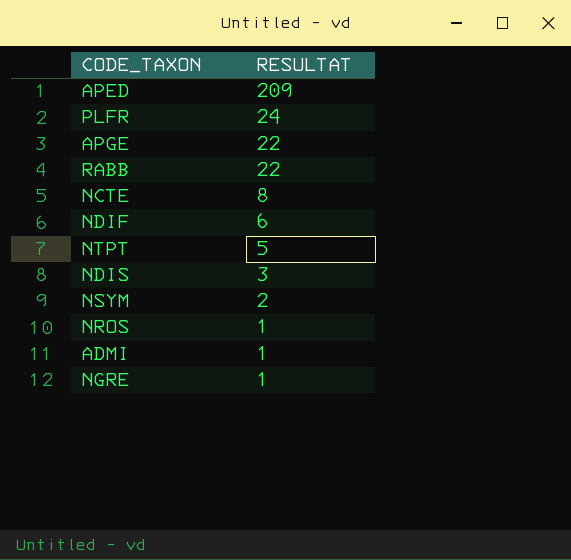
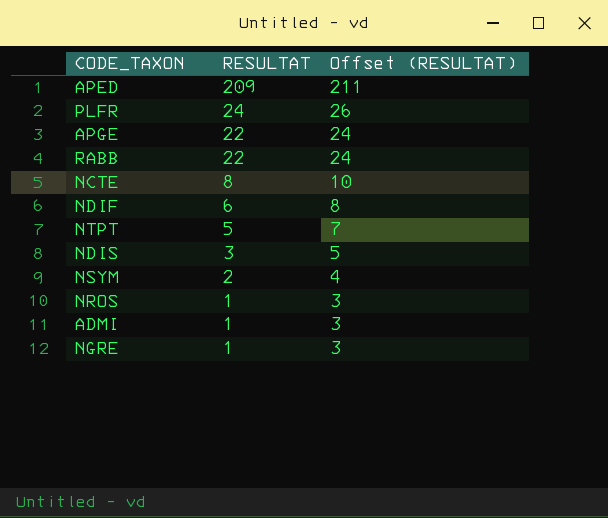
column Offset (RESULTAT) | formula: none -> [RESULTAT] + 2

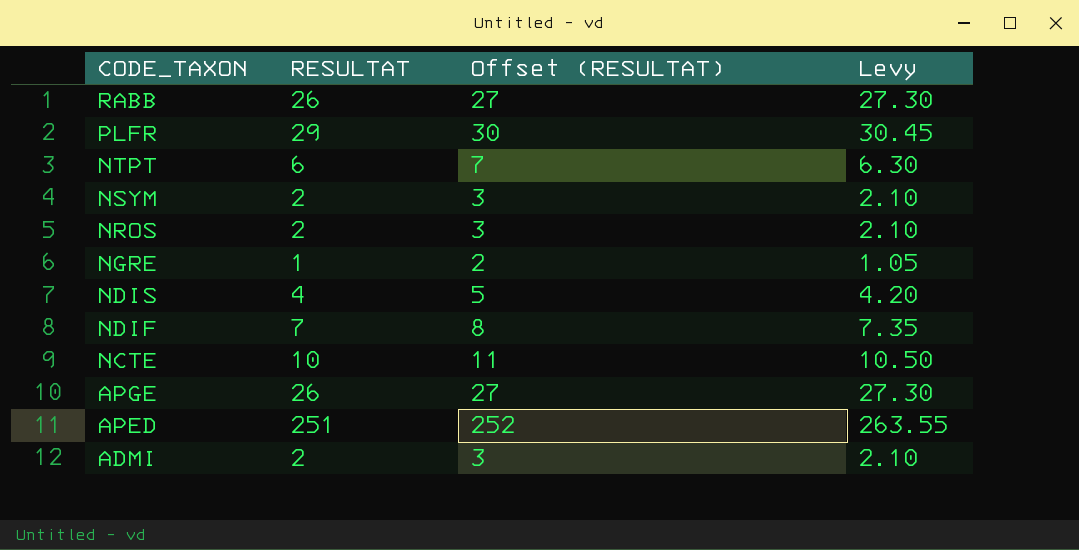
row order: RESULTAT descending -> CODE_TAXON descending
column Offset (RESULTAT) | formula: [RESULTAT] + 2 -> [RESULTAT] + 1
column Levy | formula: none -> [RESULTAT] * 1.05
RABB | RESULTAT: 22 -> 26
PLFR | RESULTAT: 24 -> 29
NTPT | RESULTAT: 5 -> 6
NROS | RESULTAT: 1 -> 2
NDIS | RESULTAT: 3 -> 4
NDIF | RESULTAT: 6 -> 7
NCTE | RESULTAT: 8 -> 10
APGE | RESULTAT: 22 -> 26
APED | RESULTAT: 209 -> 251
ADMI | RESULTAT: 1 -> 2

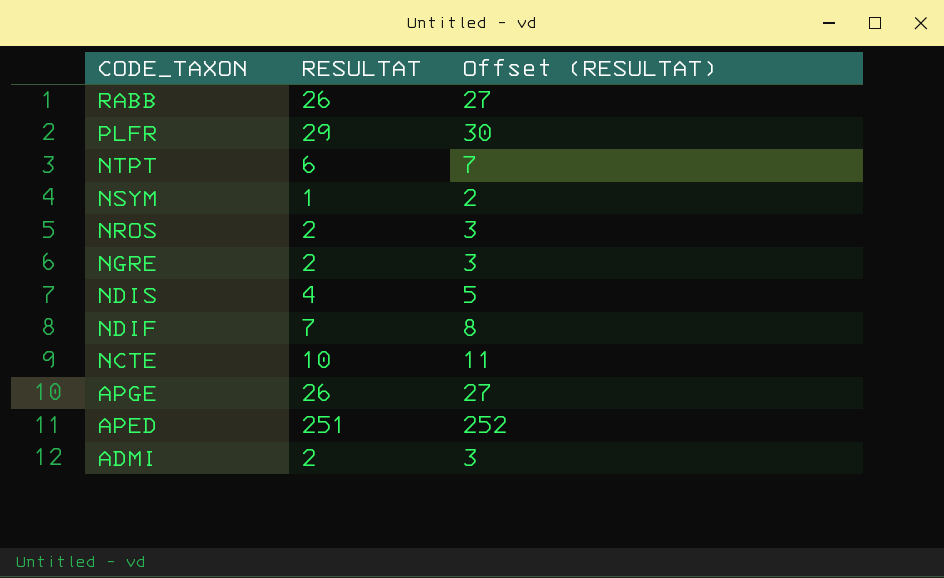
column Levy | formula: [RESULTAT] * 1.05 -> none
NSYM | RESULTAT: 2 -> 1
NSYM | Offset (RESULTAT): 3 -> 2
NGRE | RESULTAT: 1 -> 2
NGRE | Offset (RESULTAT): 2 -> 3

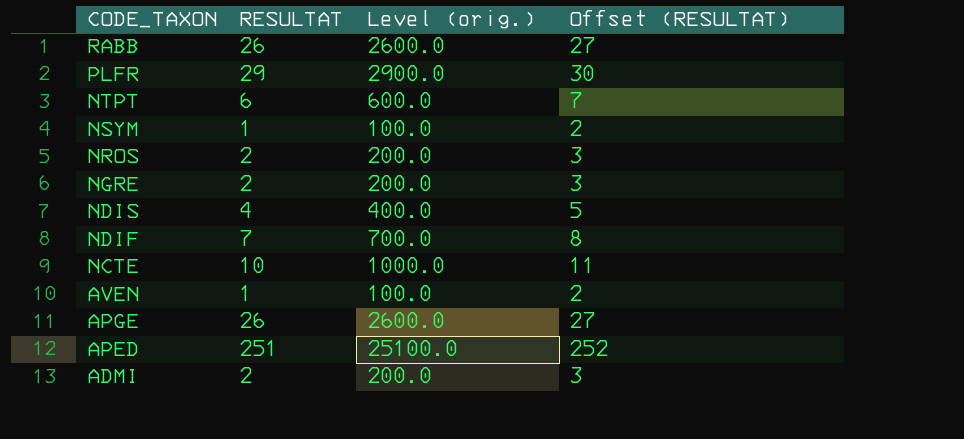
column Level (orig.) | formula: none -> [RESULTAT] * 100
row AVEN: none -> 1 | 100.0 | 2

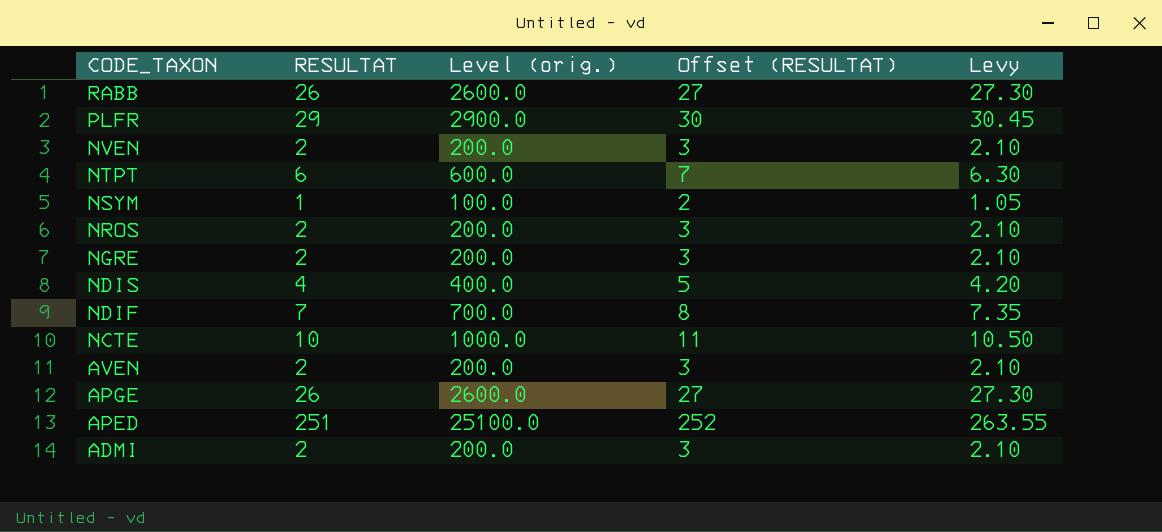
column Levy | formula: none -> [RESULTAT] * 1.05
row NVEN: none -> 2 | 200.0 | 3 | 2.10
AVEN | RESULTAT: 1 -> 2
AVEN | Level (orig.): 100.0 -> 200.0
AVEN | Offset (RESULTAT): 2 -> 3

